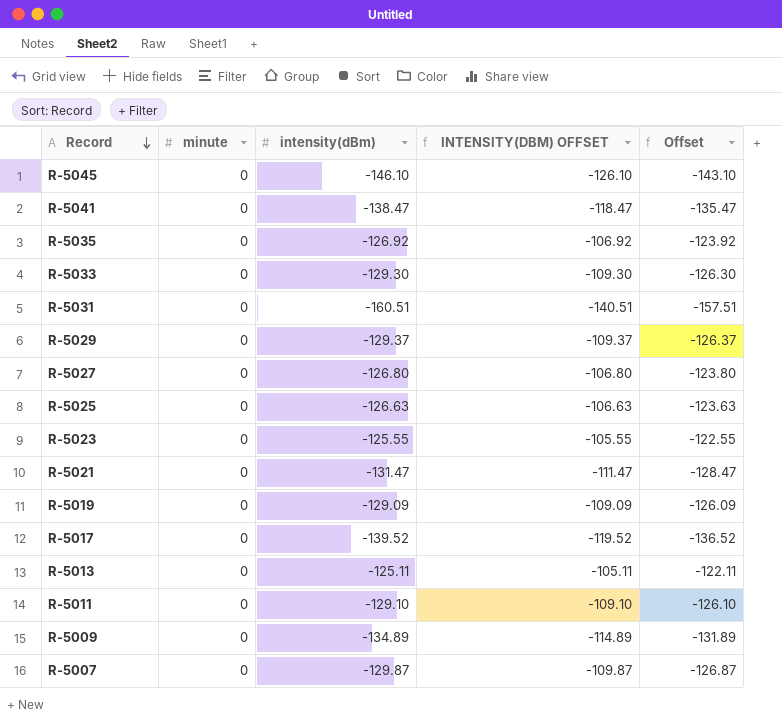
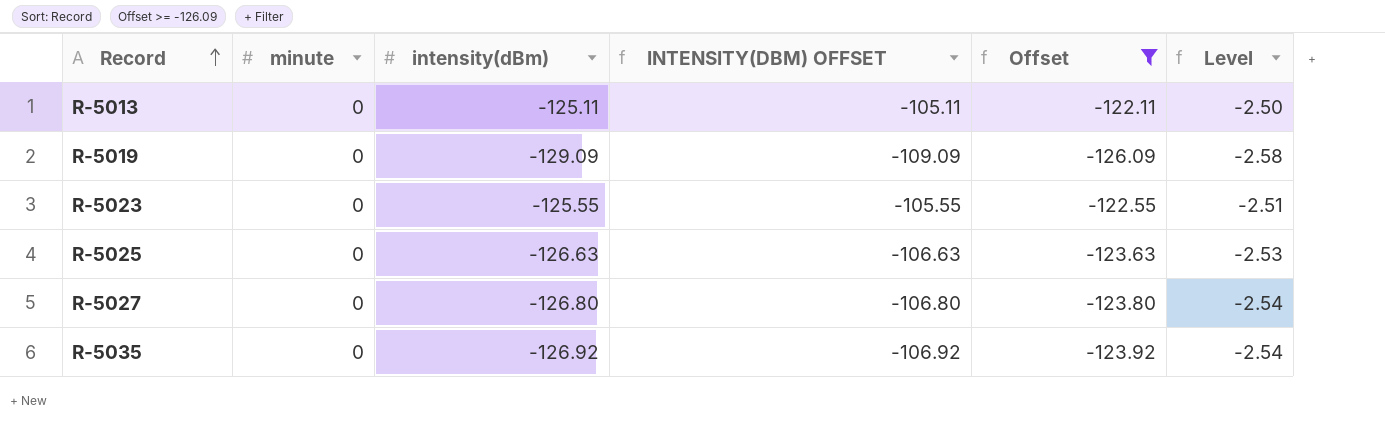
filter: none -> Offset >= -126.09
row order: Record descending -> Record ascending
column Level | formula: none -> [intensity(dBm)] * 0.02

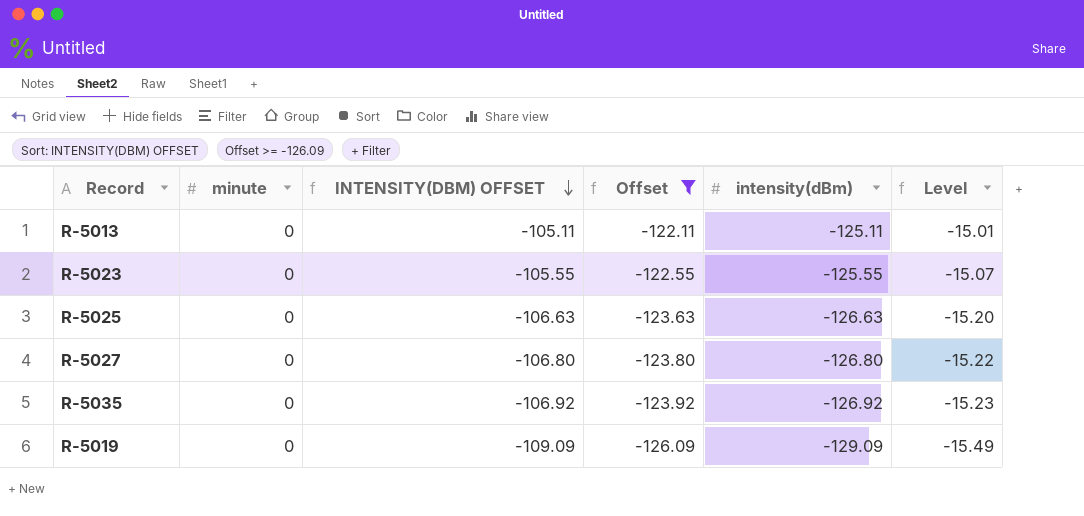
row order: Record ascending -> INTENSITY(DBM) OFFSET descending
column intensity(dBm) | position: 3 -> 5
column Level | formula: [intensity(dBm)] * 0.02 -> [intensity(dBm)] * 0.12

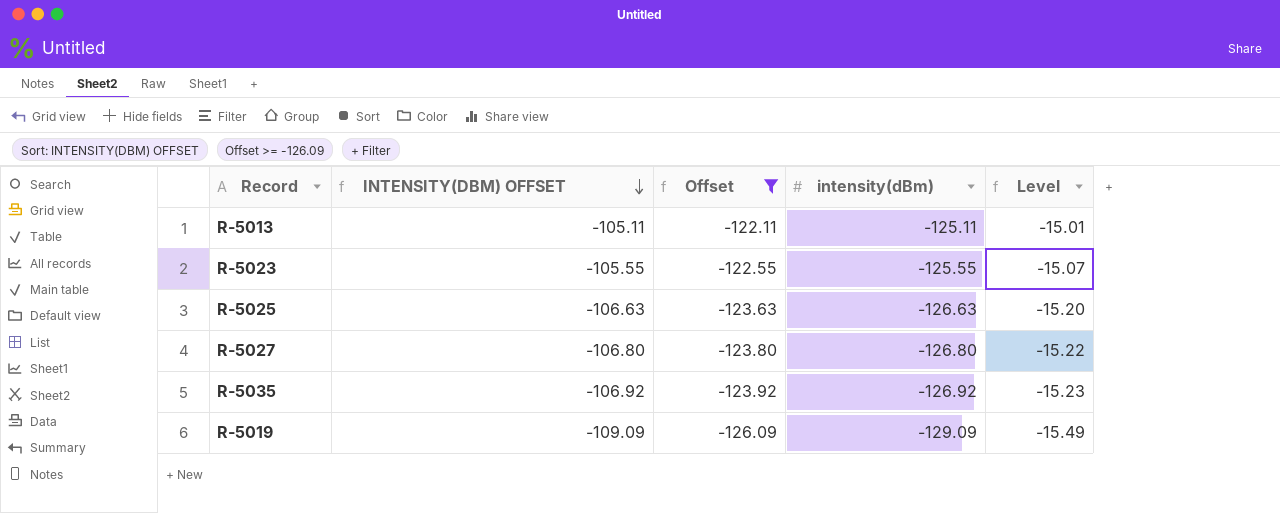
column minute | position: 2 -> none

